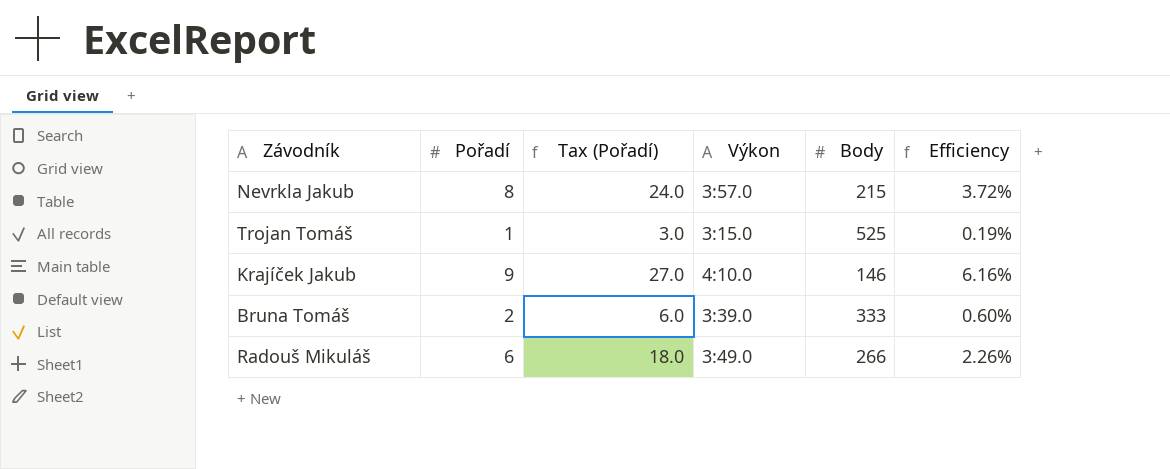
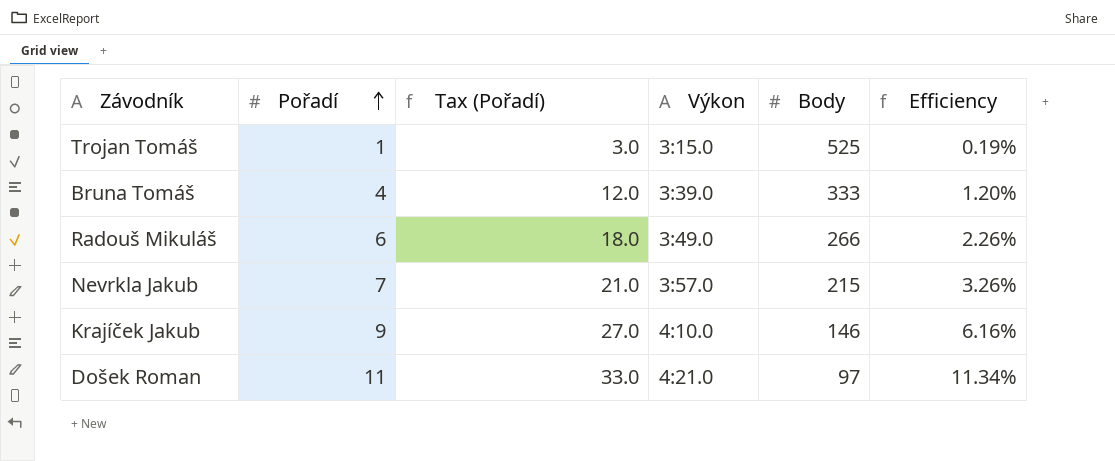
row order: none -> Pořadí ascending
Bruna Tomáš | Pořadí: 2 -> 4
Bruna Tomáš | Tax (Pořadí): 6.0 -> 12.0
Bruna Tomáš | Efficiency: 0.60% -> 1.20%
Nevrkla Jakub | Pořadí: 8 -> 7
Nevrkla Jakub | Tax (Pořadí): 24.0 -> 21.0
Nevrkla Jakub | Efficiency: 3.72% -> 3.26%
row Došek Roman: none -> 11 | 33.0 | 4:21.0 | 97 | 11.34%

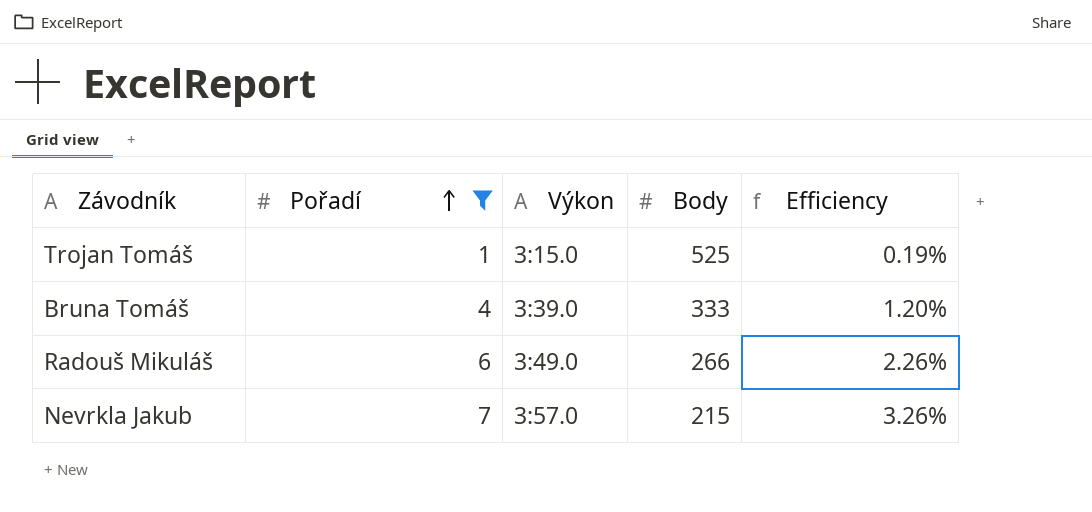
filter: none -> Pořadí <= 7
column Tax (Pořadí) | formula: [Pořadí] * 3 -> none

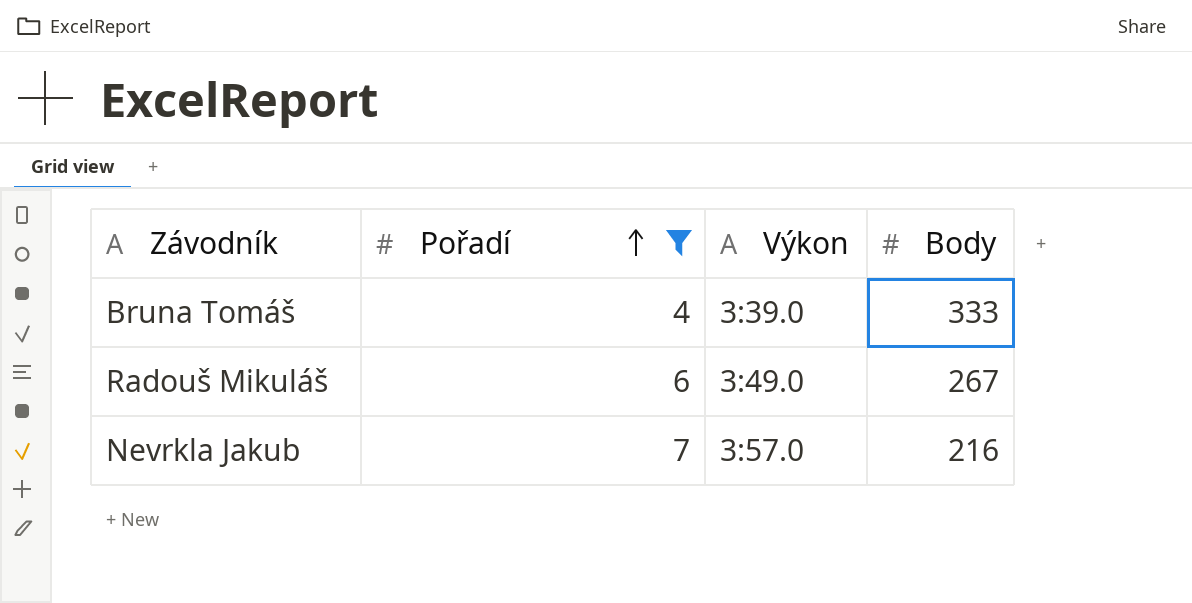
column Efficiency | formula: [Pořadí] / [Body] -> none
row Trojan Tomáš: 1 | 3:15.0 | 525 | 0.19% -> none
Radouš Mikuláš | Body: 266 -> 267
Nevrkla Jakub | Body: 215 -> 216

